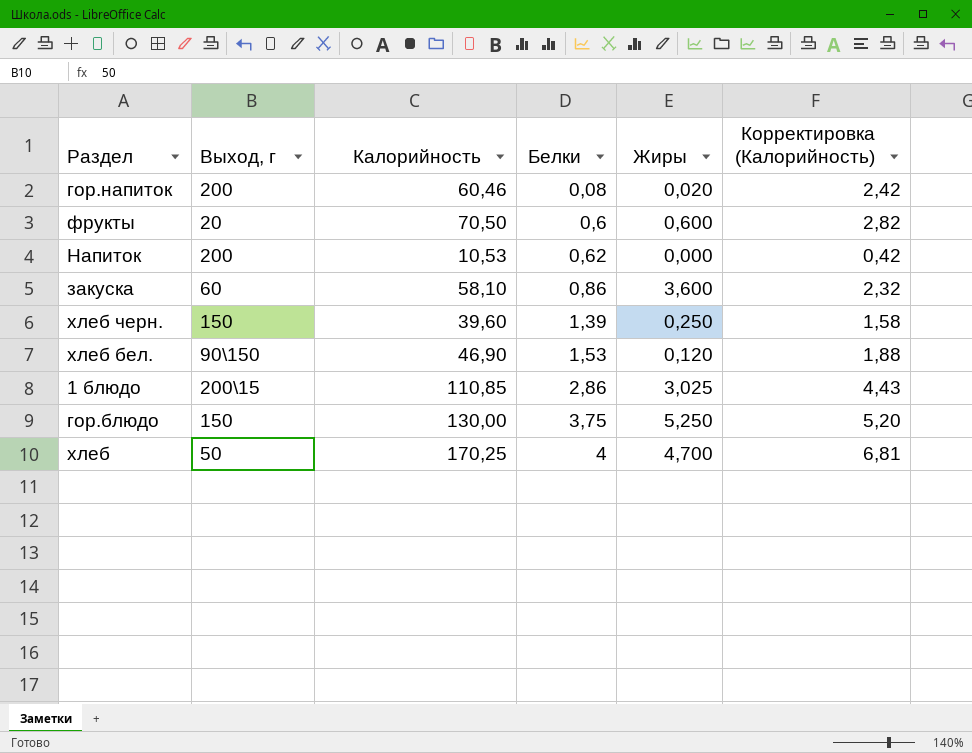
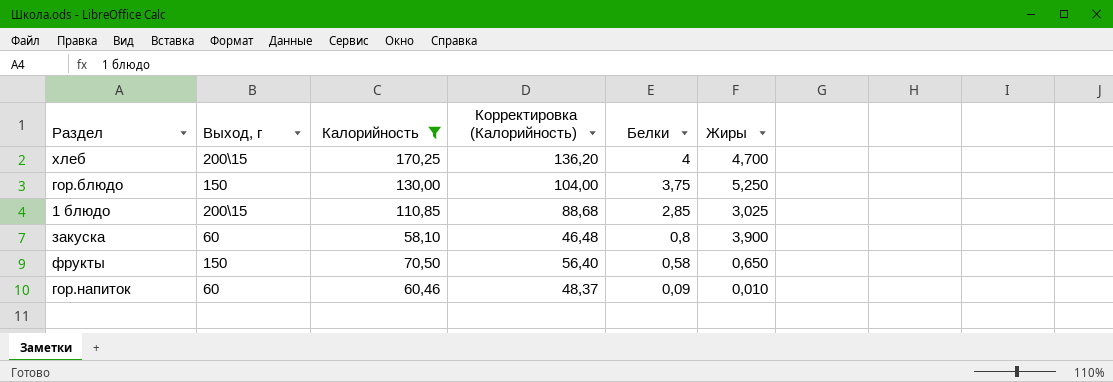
filter: none -> Калорийность >= 58,10
row order: Белки ascending -> Белки descending
column Корректировка (Калорийность) | formula: [Калорийность] * 0,04 -> [Калорийность] * 0,8
column Корректировка (Калорийность) | position: 6 -> 4
хлеб | Выход, г: 50 -> 200\15
1 блюдо | Белки: 2,86 -> 2,85
закуска | Белки: 0,86 -> 0,8
закуска | Жиры: 3,600 -> 3,900
фрукты | Выход, г: 20 -> 150
фрукты | Белки: 0,6 -> 0,58
фрукты | Жиры: 0,600 -> 0,650
гор.напиток | Выход, г: 200 -> 60
гор.напиток | Белки: 0,08 -> 0,09
гор.напиток | Жиры: 0,020 -> 0,010

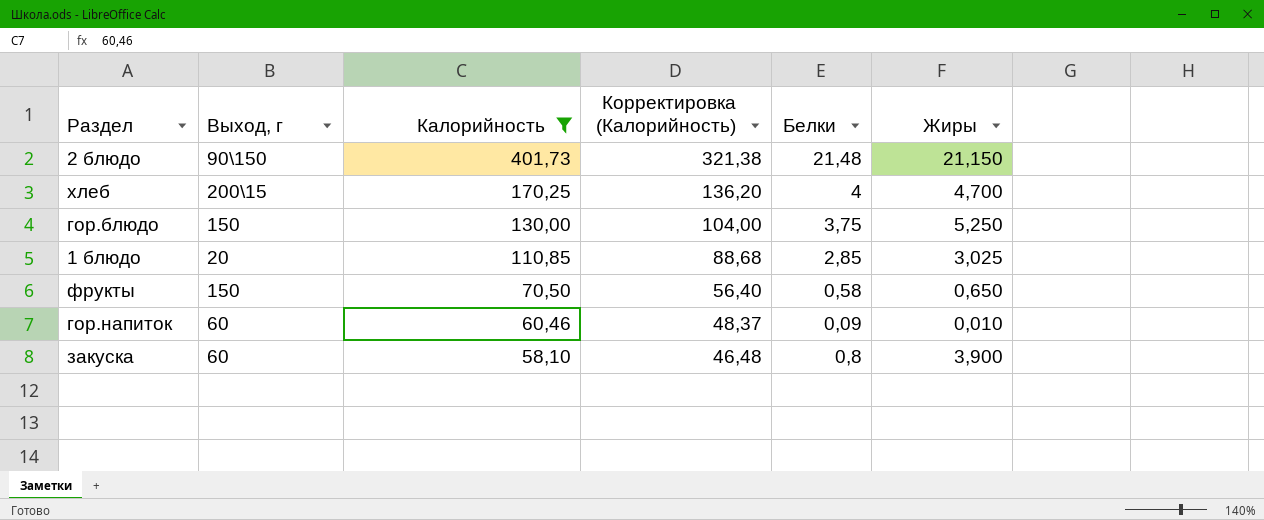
row order: Белки descending -> Калорийность descending
row 2 блюдо: none -> 90\150 | 401,73 | 321,38 | 21,48 | 21,150
1 блюдо | Выход, г: 200\15 -> 20

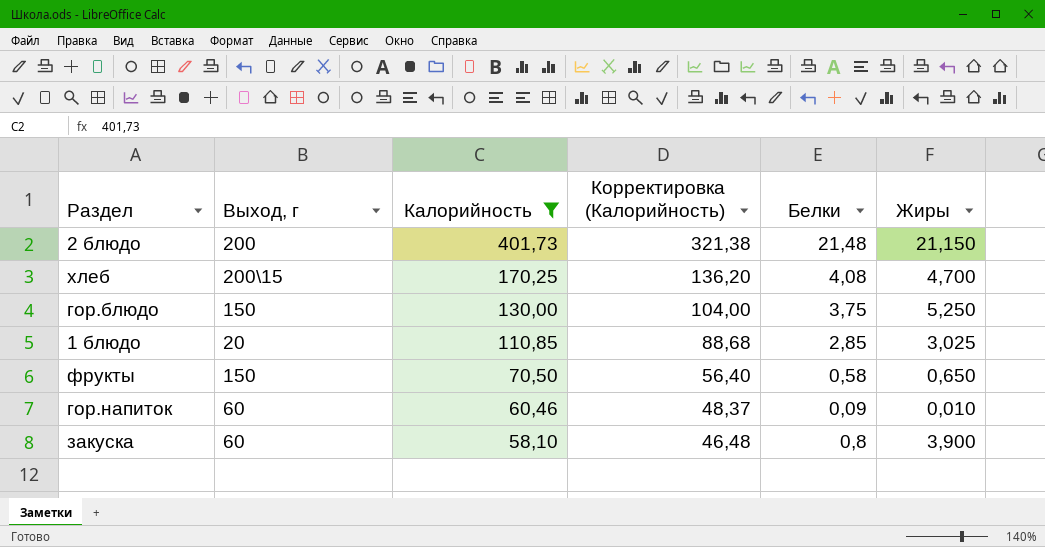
2 блюдо | Выход, г: 90\150 -> 200
хлеб | Белки: 4 -> 4,08

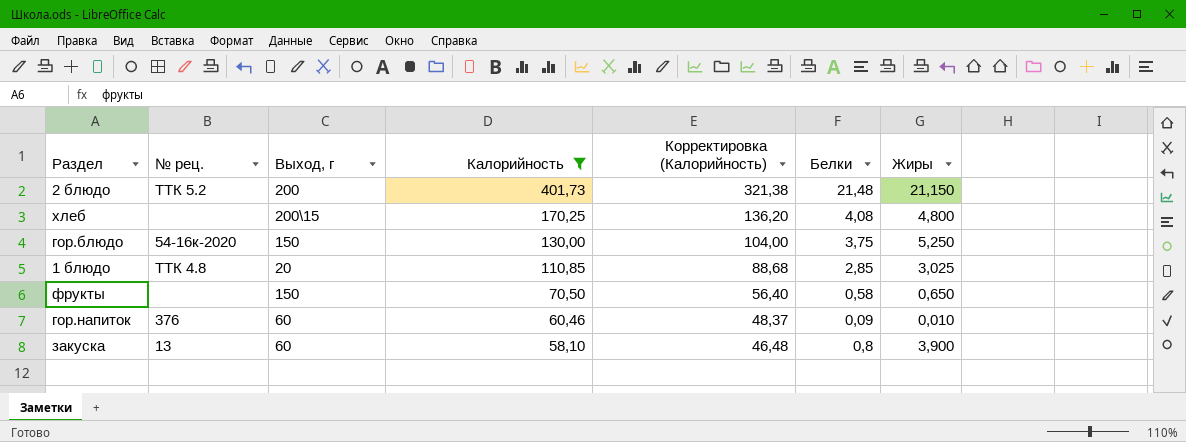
column № рец. | position: none -> 2
хлеб | Жиры: 4,700 -> 4,800

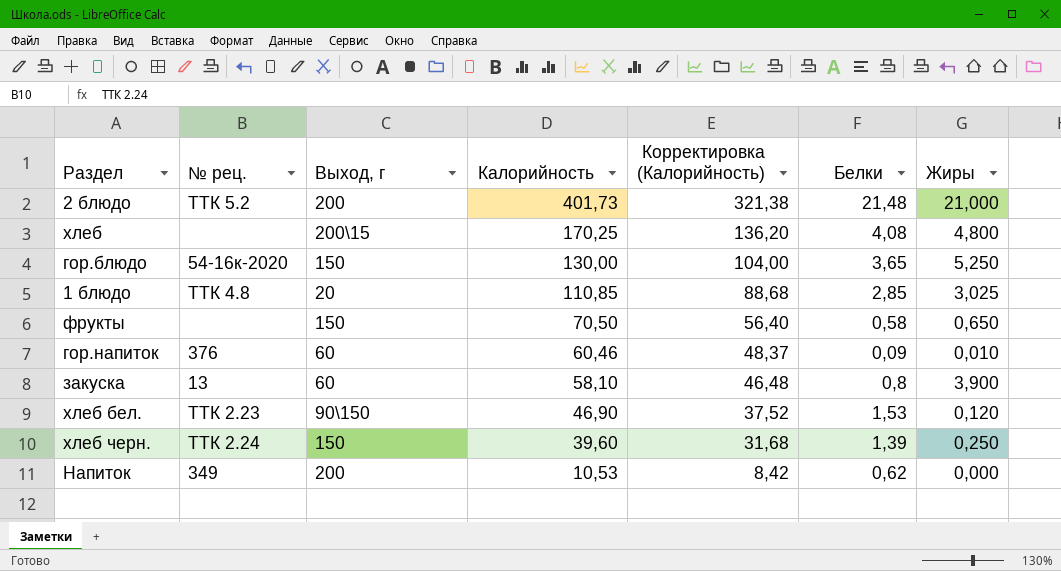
filter: Калорийность >= 58,10 -> none
2 блюдо | Жиры: 21,150 -> 21,000
гор.блюдо | Белки: 3,75 -> 3,65

